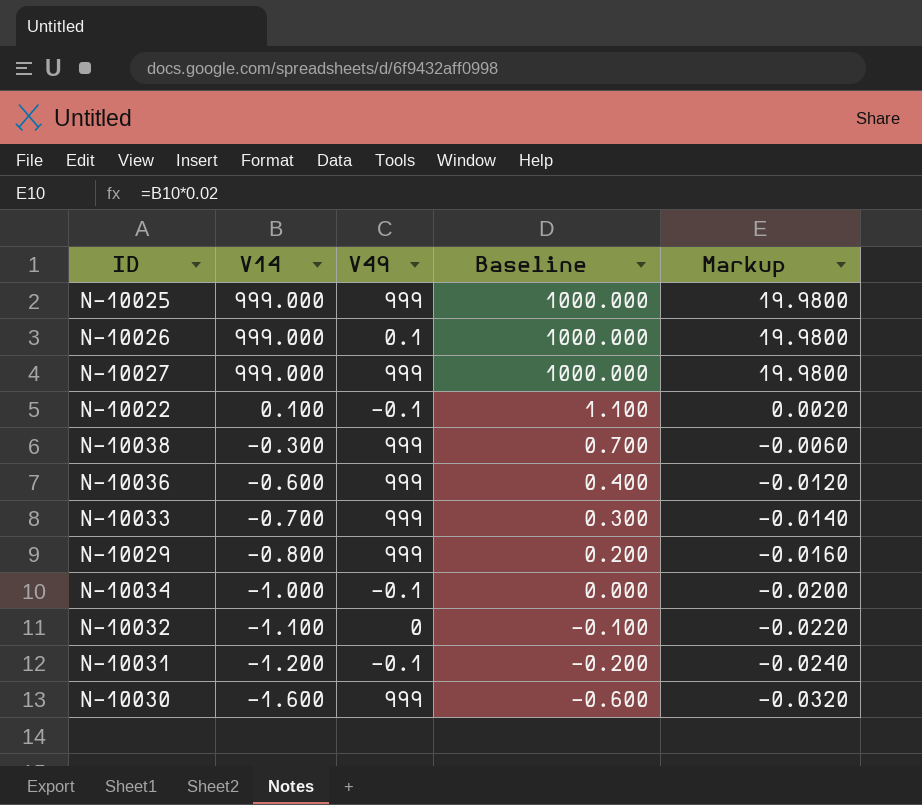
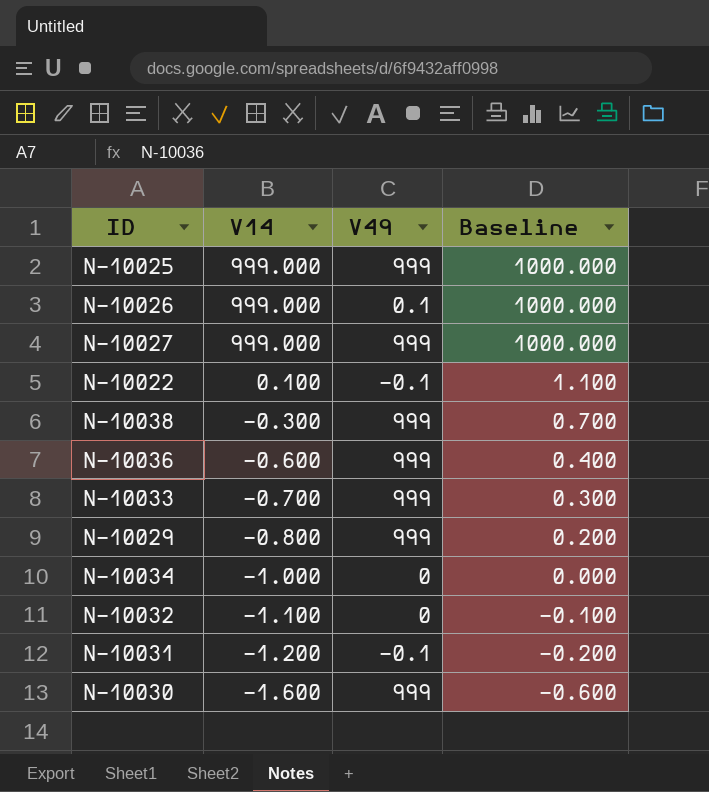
column Markup | formula: [V14] * 0.02 -> none
N-10034 | V49: -0.1 -> 0

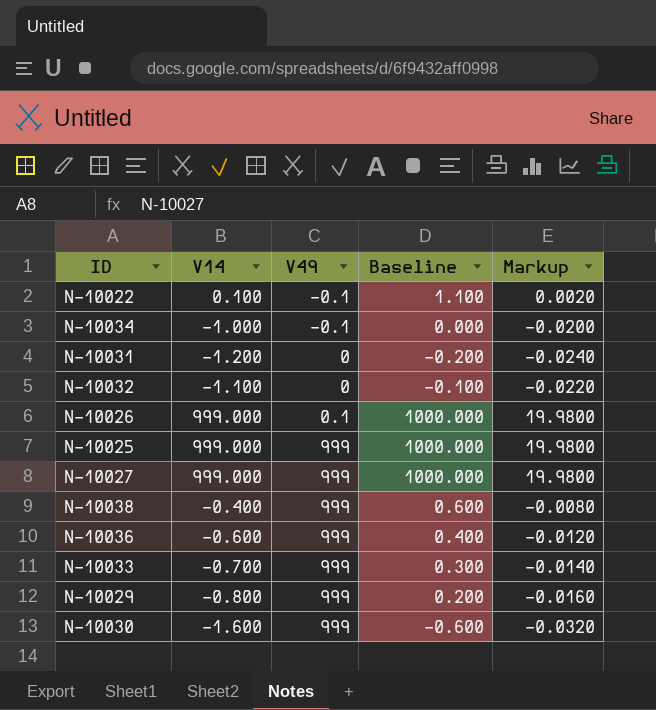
row order: V14 descending -> V49 ascending
column Markup | formula: none -> [V14] * 0.02
N-10034 | V49: 0 -> -0.1
N-10031 | V49: -0.1 -> 0
N-10038 | V14: -0.300 -> -0.400
N-10038 | Baseline: 0.700 -> 0.600

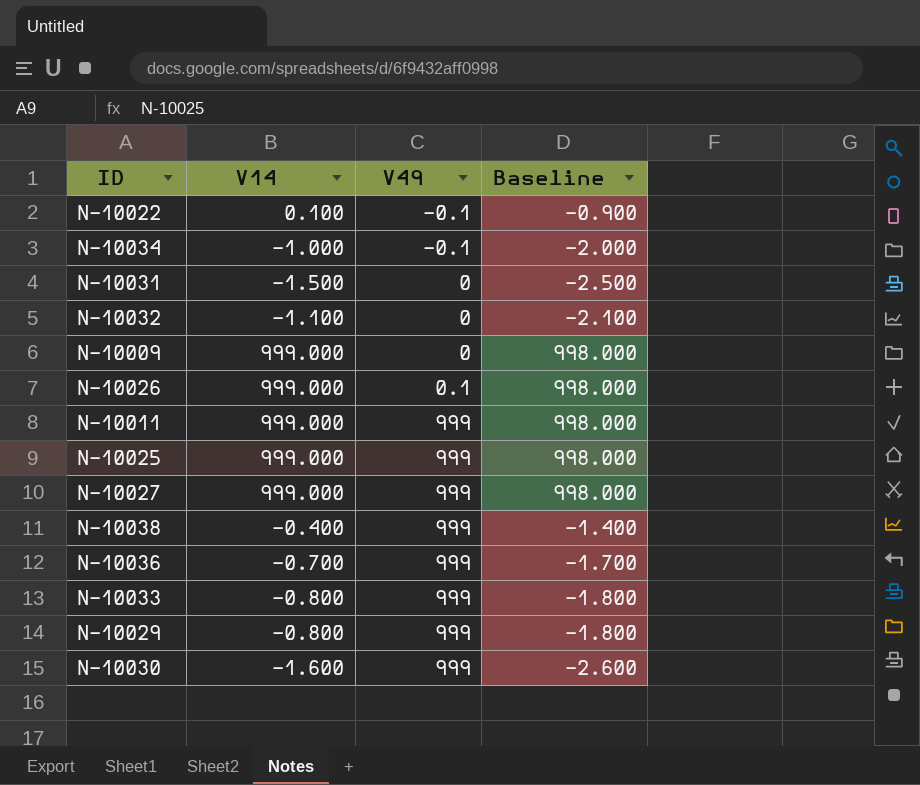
column Markup | formula: [V14] * 0.02 -> none
column Baseline | formula: [V14] + 1 -> [V14] - 1
N-10031 | V14: -1.200 -> -1.500
row N-10009: none -> 999.000 | 0 | 998.000
row N-10011: none -> 999.000 | 999 | 998.000
N-10036 | V14: -0.600 -> -0.700
N-10033 | V14: -0.700 -> -0.800

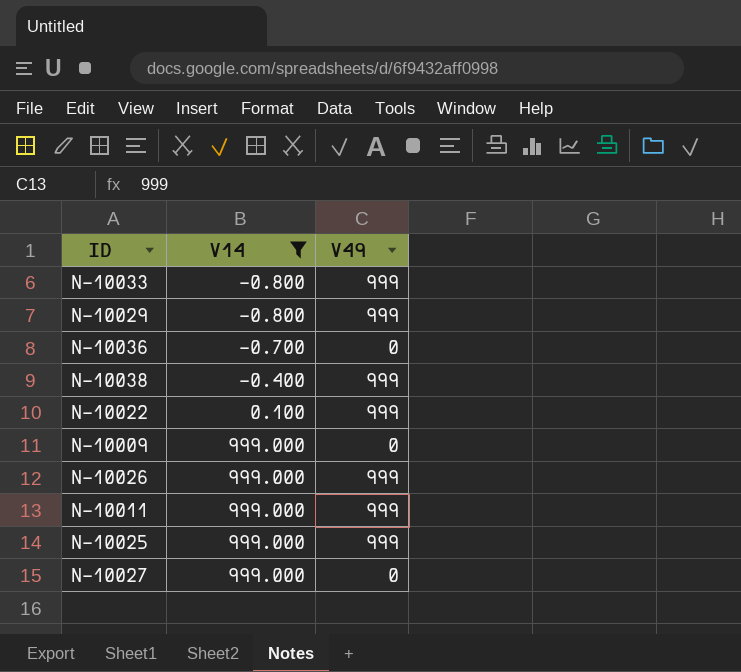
filter: none -> V14 >= -0.800
row order: V49 ascending -> V14 ascending
column Baseline | formula: [V14] - 1 -> none
N-10036 | V49: 999 -> 0
N-10022 | V49: -0.1 -> 999
N-10026 | V49: 0.1 -> 999
N-10027 | V49: 999 -> 0

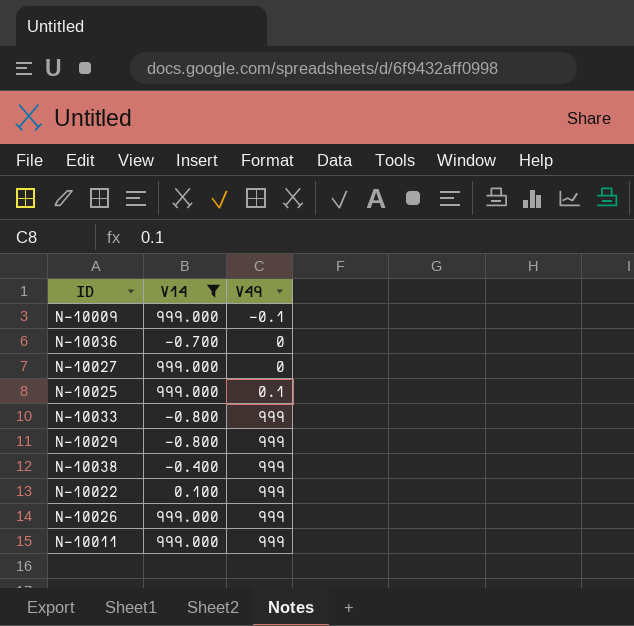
row order: V14 ascending -> V49 ascending
N-10009 | V49: 0 -> -0.1
N-10025 | V49: 999 -> 0.1

